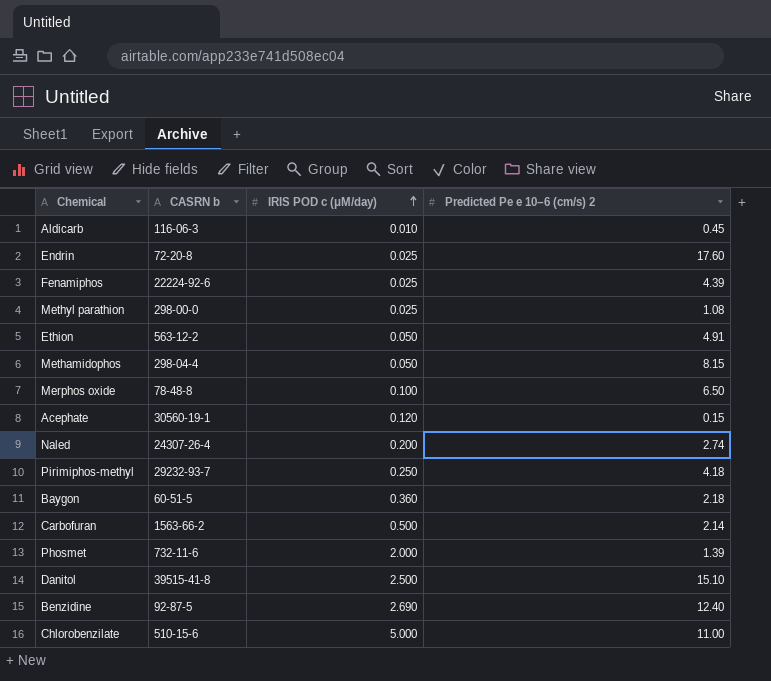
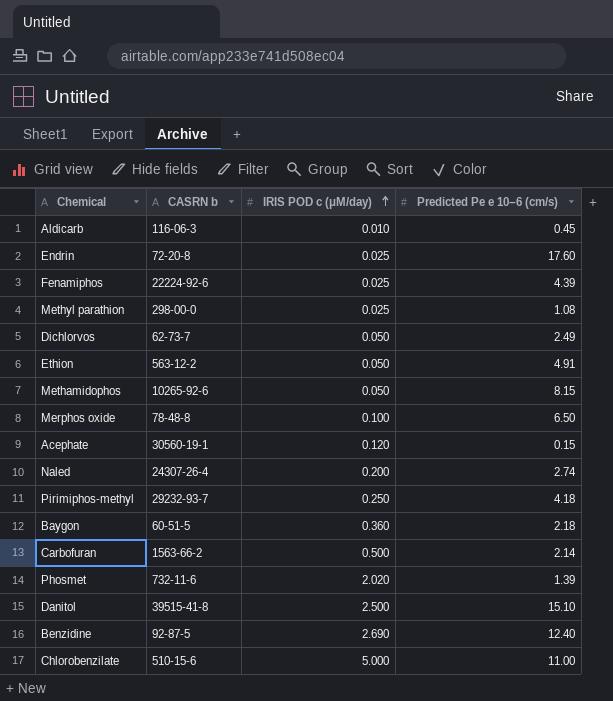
column name: Predicted Pe e 10−6 (cm/s) 2 -> Predicted Pe e 10−6 (cm/s)
row Dichlorvos: none -> 62-73-7 | 0.050 | 2.49
Methamidophos | CASRN b: 298-04-4 -> 10265-92-6
Phosmet | IRIS POD c (μM/day): 2.000 -> 2.020

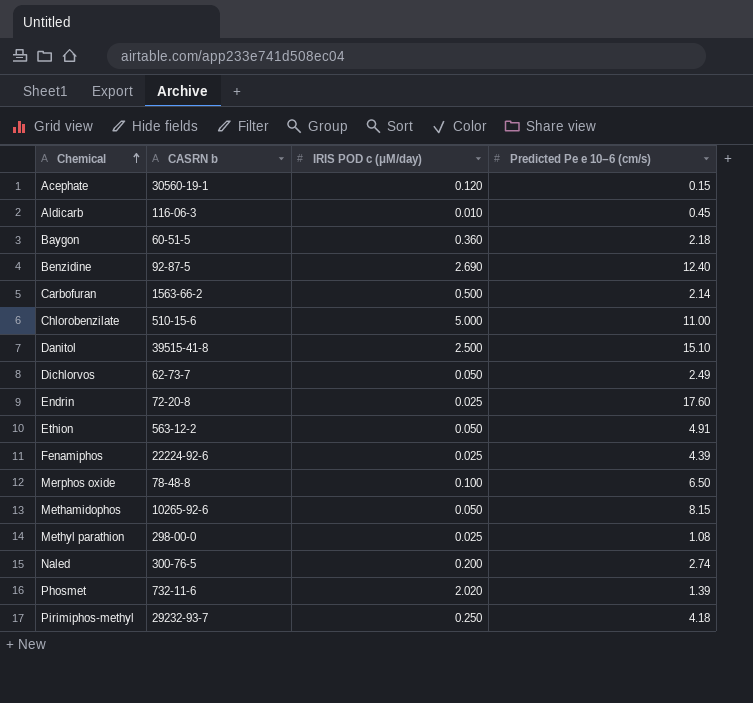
row order: IRIS POD c (μM/day) ascending -> Chemical ascending
Naled | CASRN b: 24307-26-4 -> 300-76-5

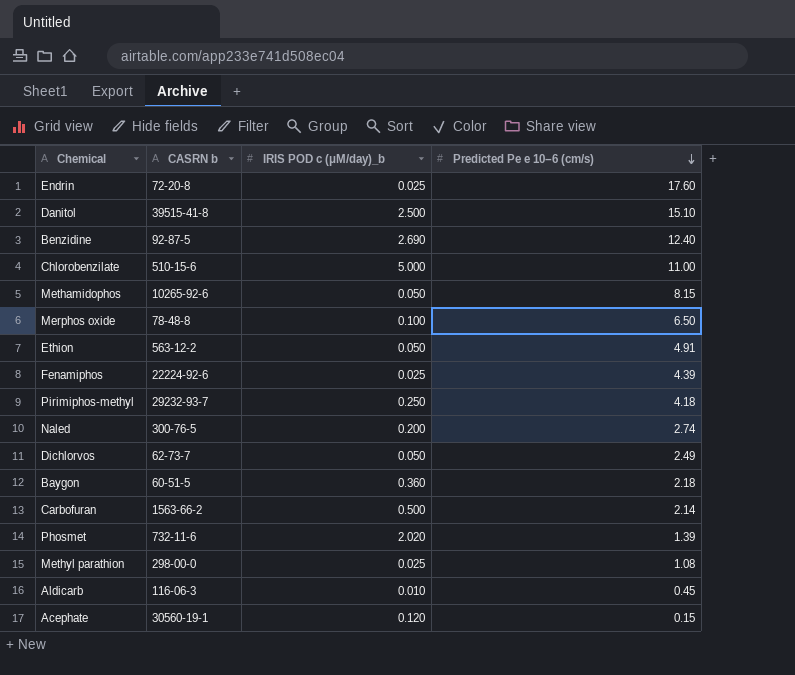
row order: Chemical ascending -> Predicted Pe e 10−6 (cm/s) descending
column name: IRIS POD c (μM/day) -> IRIS POD c (μM/day)_b

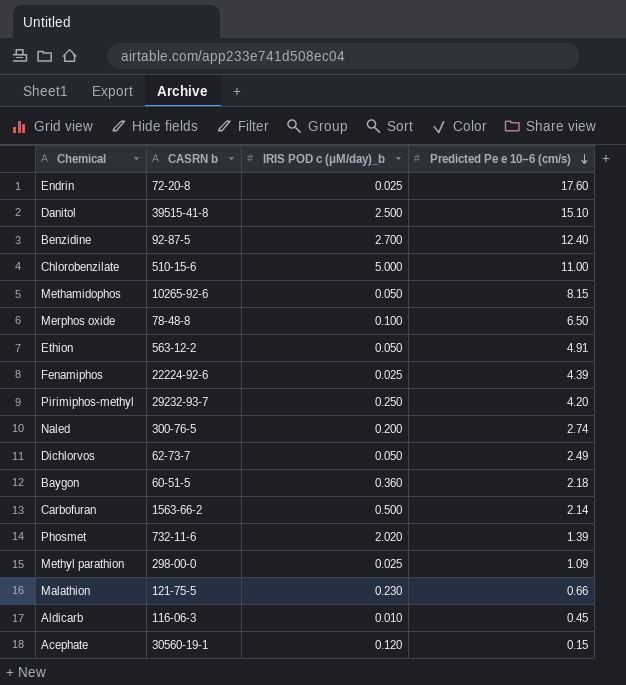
Benzidine | IRIS POD c (μM/day)_b: 2.690 -> 2.700
Pirimiphos-methyl | Predicted Pe e 10−6 (cm/s): 4.18 -> 4.20
Methyl parathion | Predicted Pe e 10−6 (cm/s): 1.08 -> 1.09
row Malathion: none -> 121-75-5 | 0.230 | 0.66

